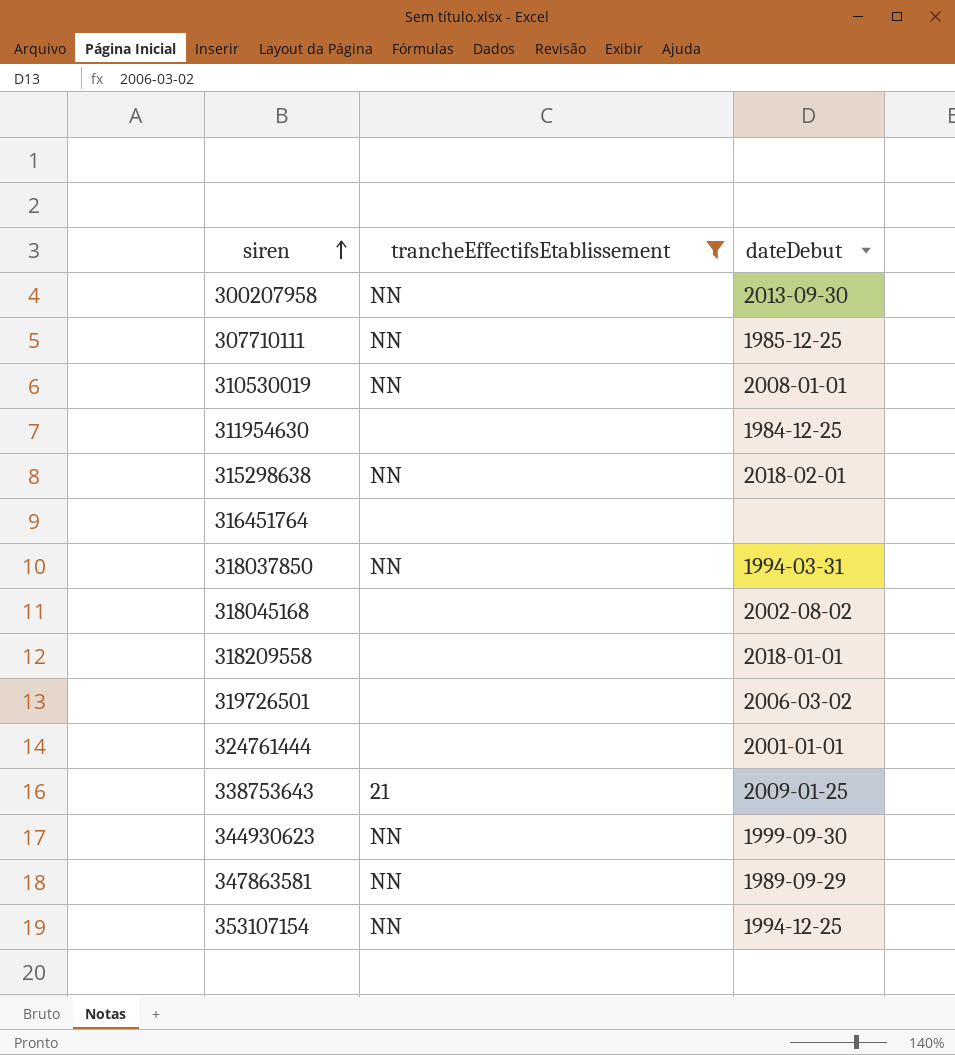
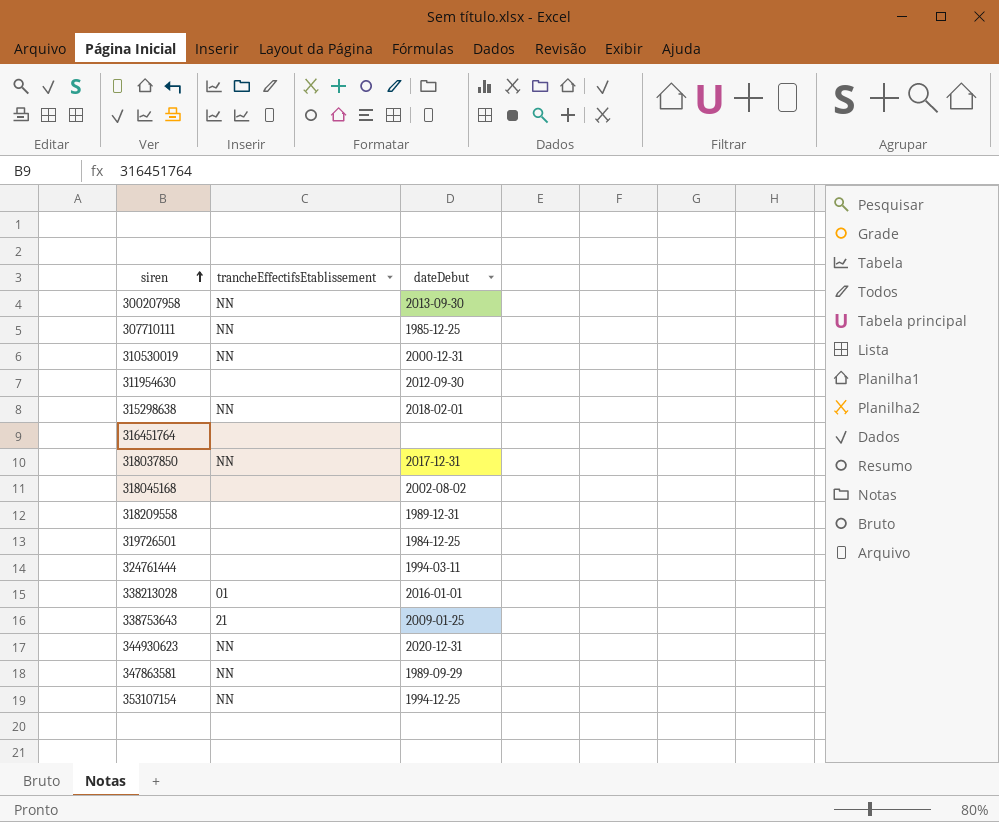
filter: trancheEffectifsEtablissement != 01 -> none
310530019 | dateDebut: 2008-01-01 -> 2000-12-31
311954630 | dateDebut: 1984-12-25 -> 2012-09-30
318037850 | dateDebut: 1994-03-31 -> 2017-12-31
318209558 | dateDebut: 2018-01-01 -> 1989-12-31
319726501 | dateDebut: 2006-03-02 -> 1984-12-25
324761444 | dateDebut: 2001-01-01 -> 1994-03-11
344930623 | dateDebut: 1999-09-30 -> 2020-12-31

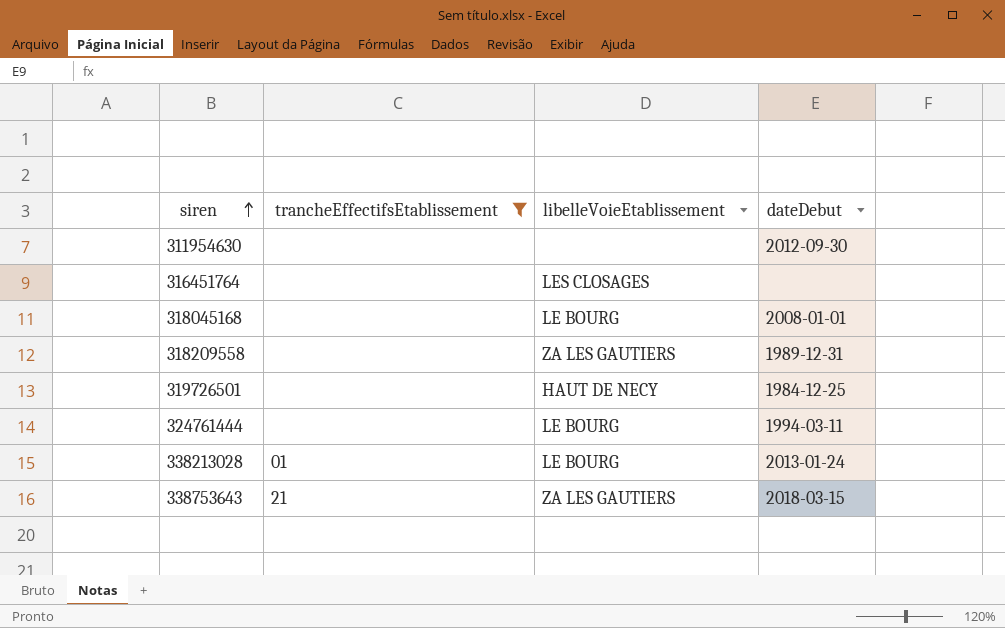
filter: none -> trancheEffectifsEtablissement != NN
column libelleVoieEtablissement | position: none -> 3
318045168 | dateDebut: 2002-08-02 -> 2008-01-01
338213028 | dateDebut: 2016-01-01 -> 2013-01-24
338753643 | dateDebut: 2009-01-25 -> 2018-03-15

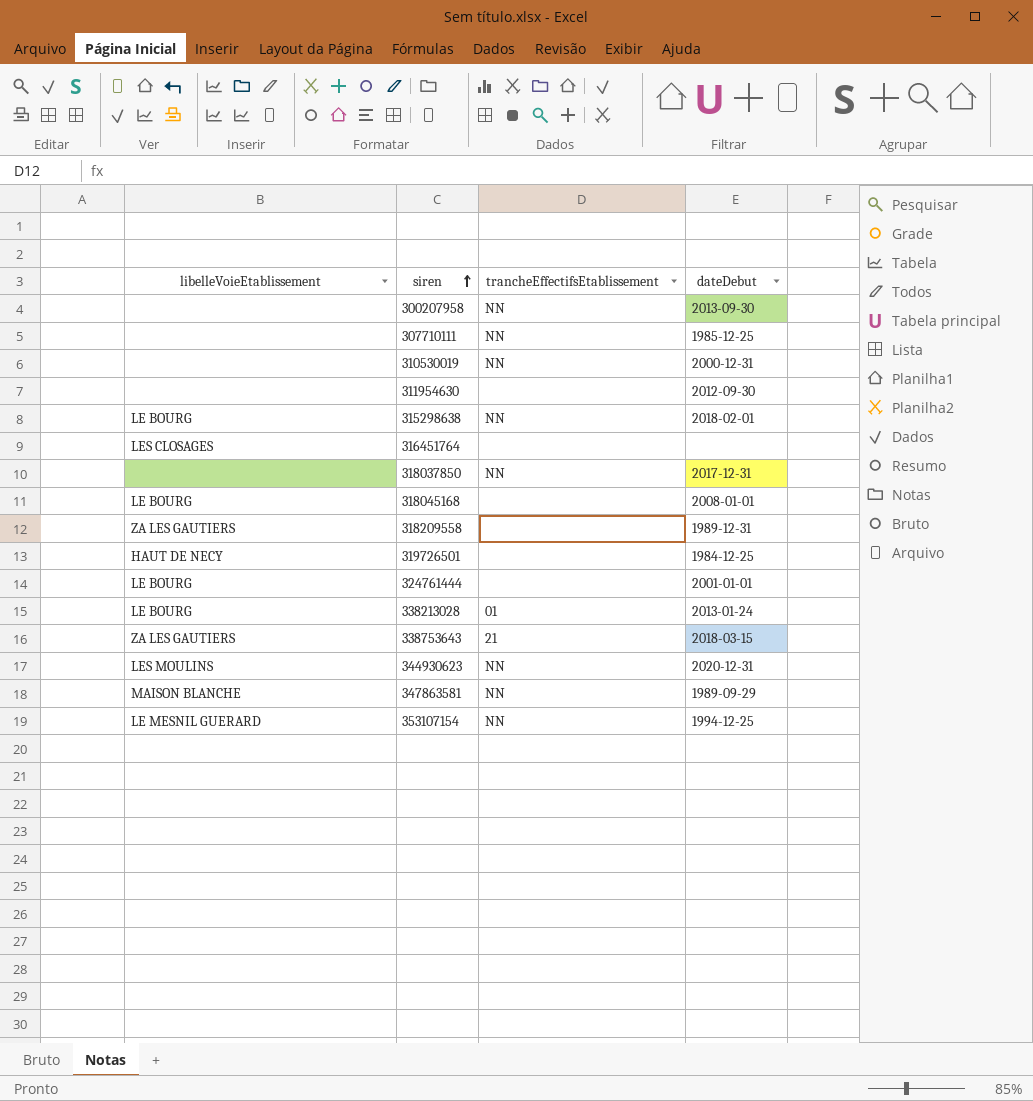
filter: trancheEffectifsEtablissement != NN -> none
column libelleVoieEtablissement | position: 3 -> 1
324761444 | dateDebut: 1994-03-11 -> 2001-01-01

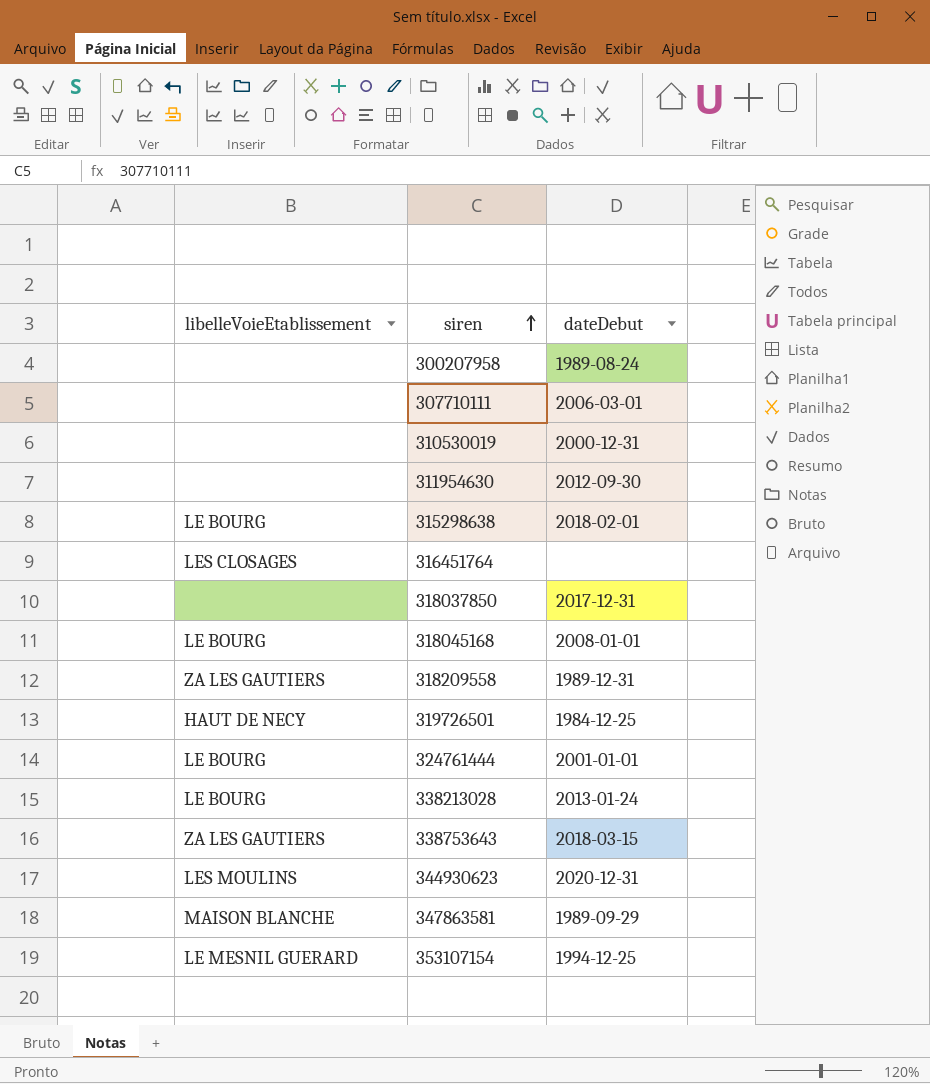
column trancheEffectifsEtablissement | position: 3 -> none
300207958 | dateDebut: 2013-09-30 -> 1989-08-24
307710111 | dateDebut: 1985-12-25 -> 2006-03-01

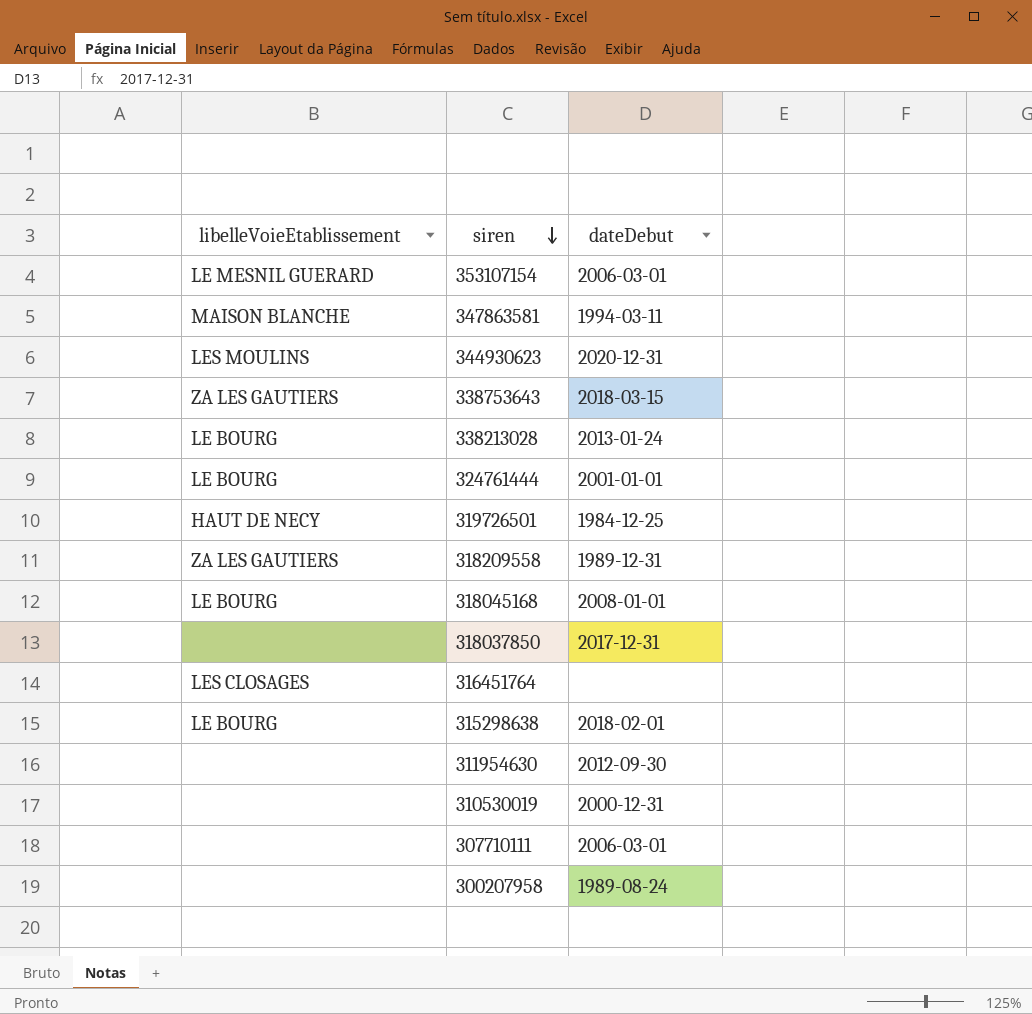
row order: siren ascending -> siren descending
353107154 | dateDebut: 1994-12-25 -> 2006-03-01
347863581 | dateDebut: 1989-09-29 -> 1994-03-11

